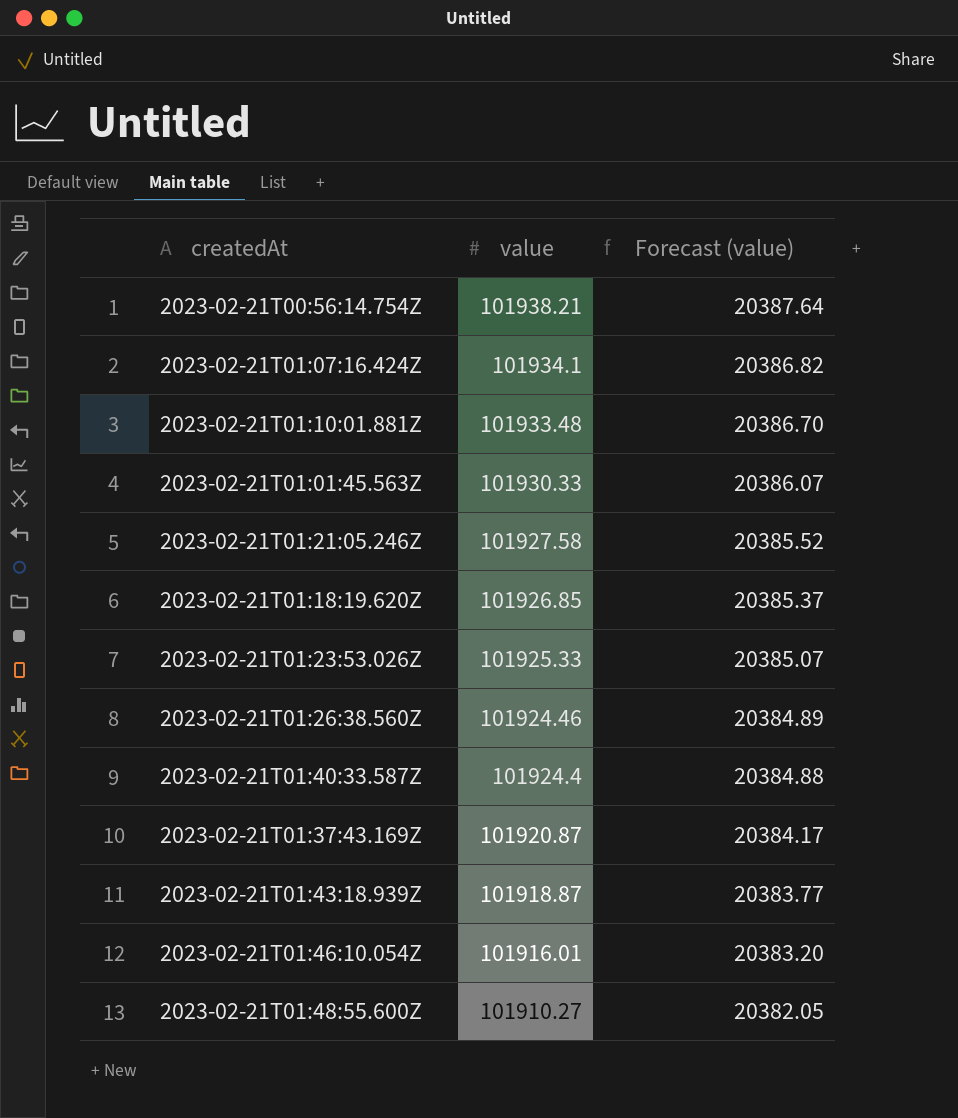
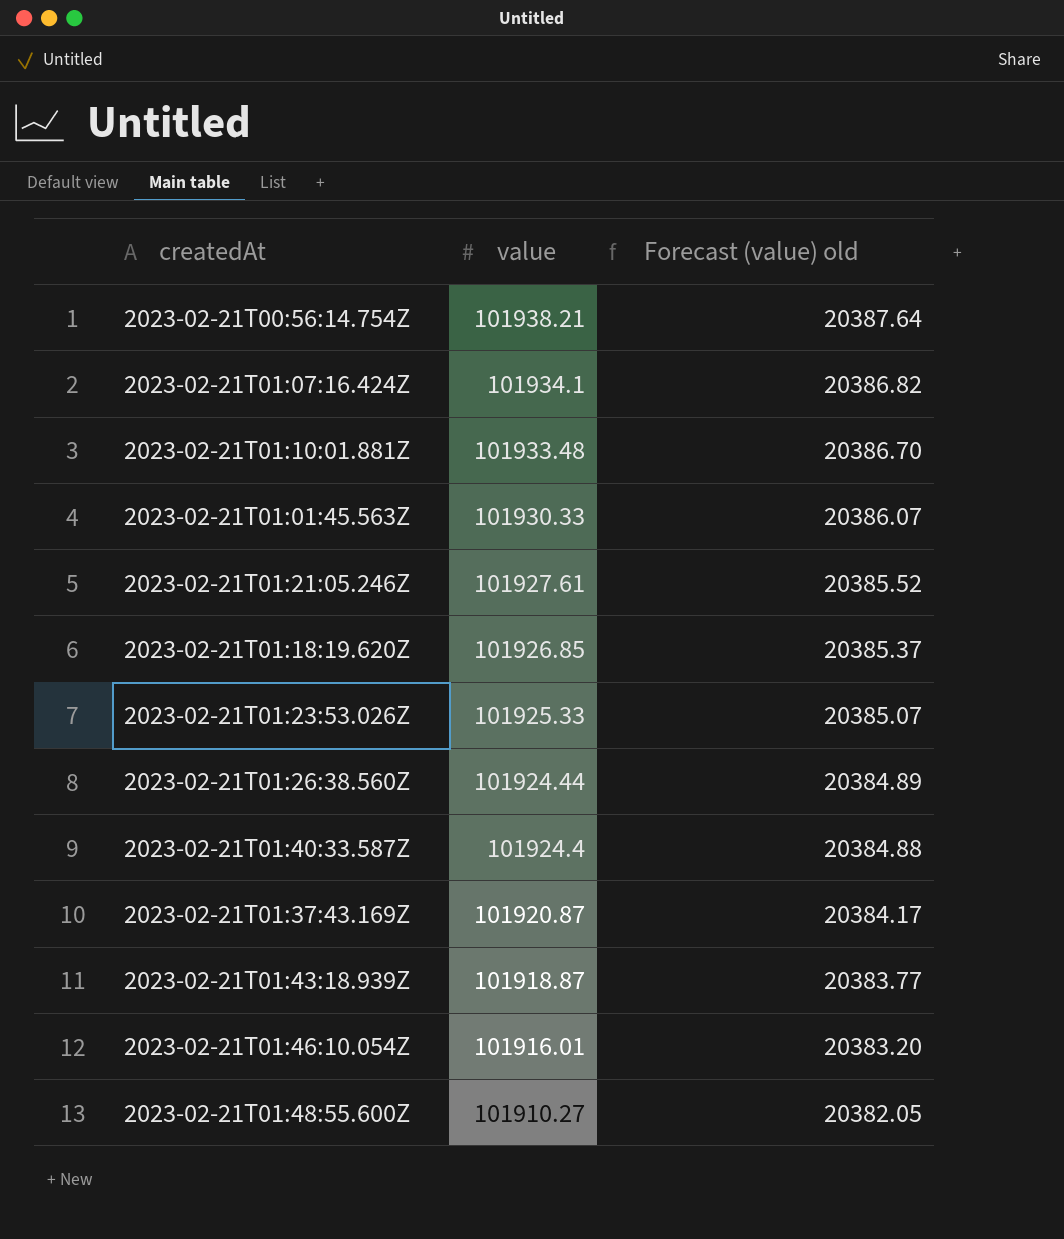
column name: Forecast (value) -> Forecast (value) old
2023-02-21T01:21:05.246Z | value: 101927.58 -> 101927.61
2023-02-21T01:26:38.560Z | value: 101924.46 -> 101924.44

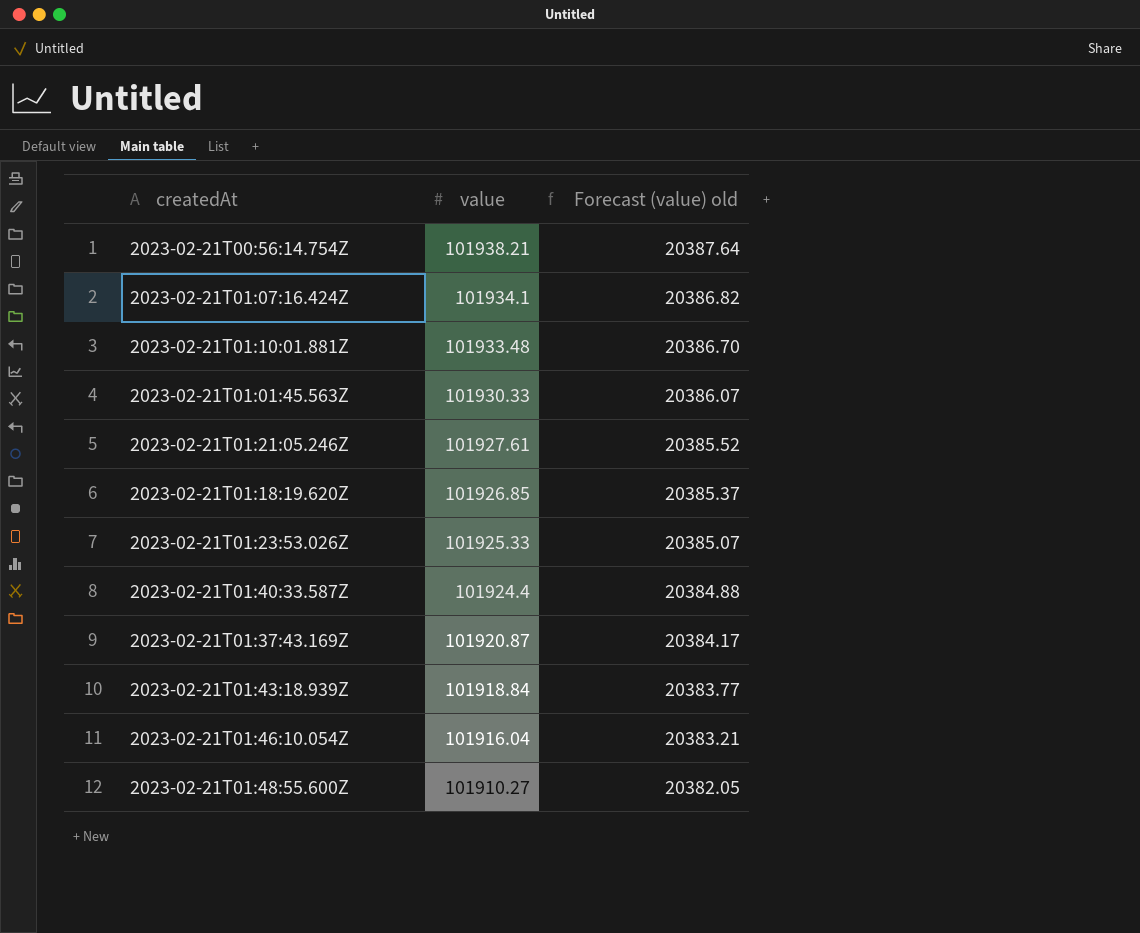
row 2023-02-21T01:26:38.560Z: 101924.44 | 20384.89 -> none
2023-02-21T01:43:18.939Z | value: 101918.87 -> 101918.84
2023-02-21T01:46:10.054Z | value: 101916.01 -> 101916.04
2023-02-21T01:46:10.054Z | Forecast (value) old: 20383.20 -> 20383.21

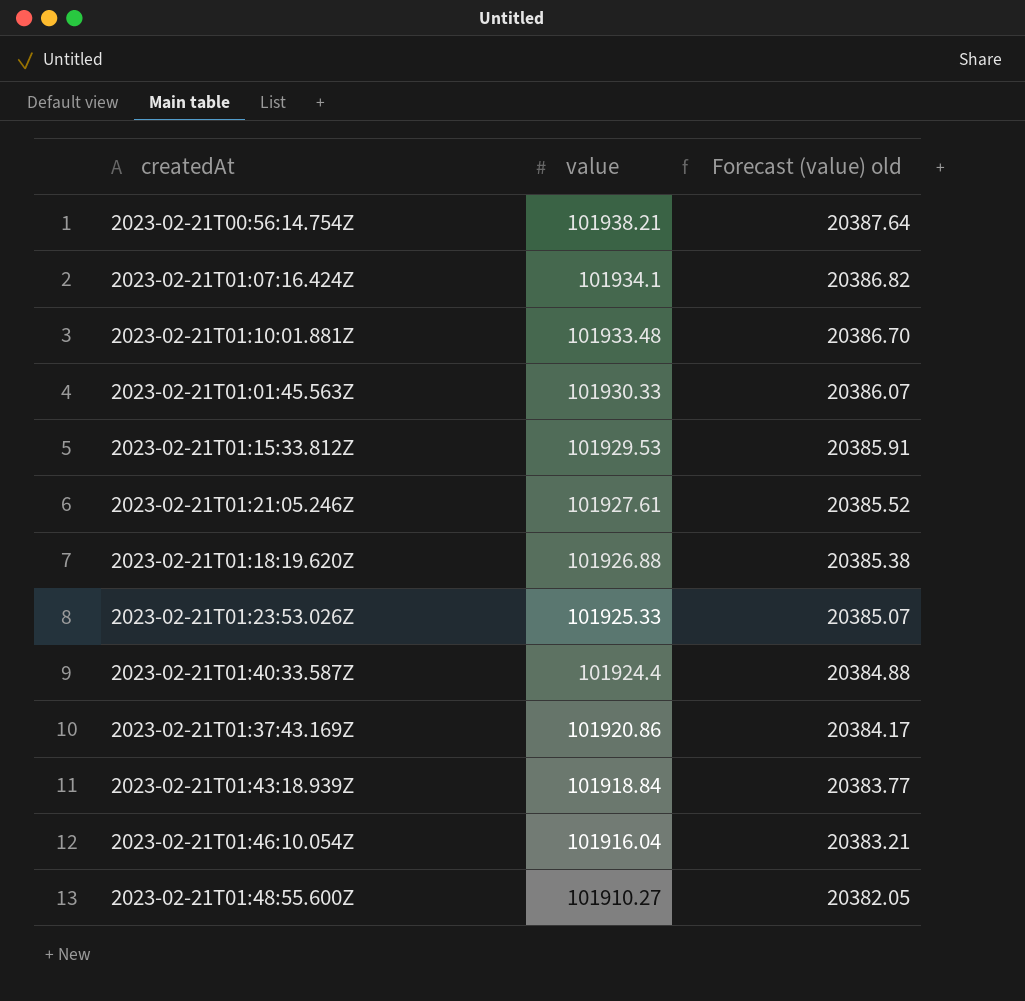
row 2023-02-21T01:15:33.812Z: none -> 101929.53 | 20385.91
2023-02-21T01:18:19.620Z | value: 101926.85 -> 101926.88
2023-02-21T01:18:19.620Z | Forecast (value) old: 20385.37 -> 20385.38
2023-02-21T01:37:43.169Z | value: 101920.87 -> 101920.86

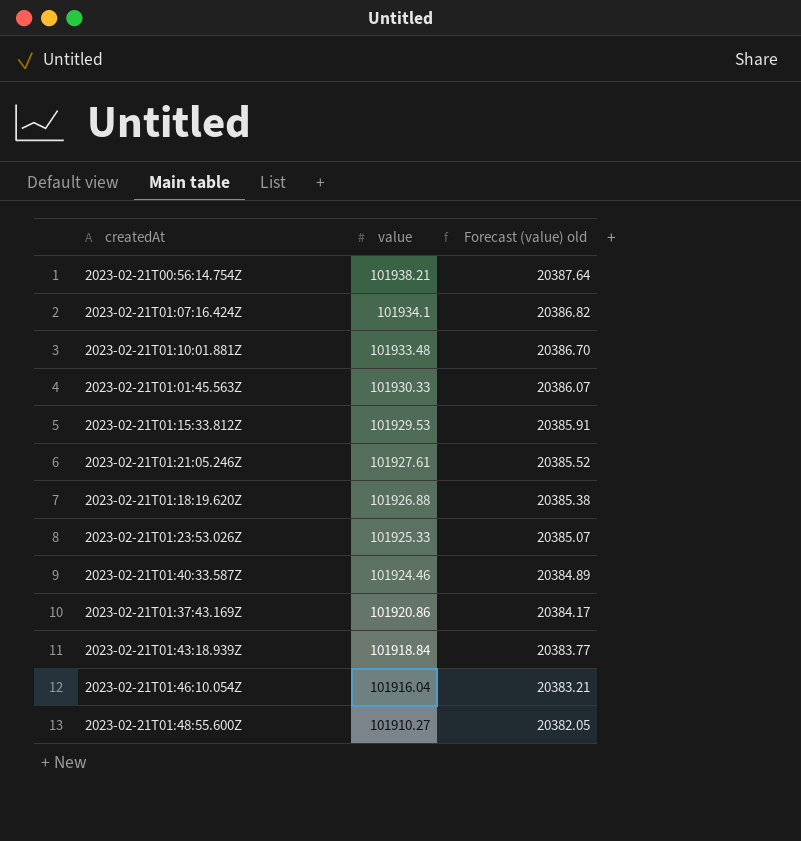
2023-02-21T01:40:33.587Z | value: 101924.4 -> 101924.46
2023-02-21T01:40:33.587Z | Forecast (value) old: 20384.88 -> 20384.89

